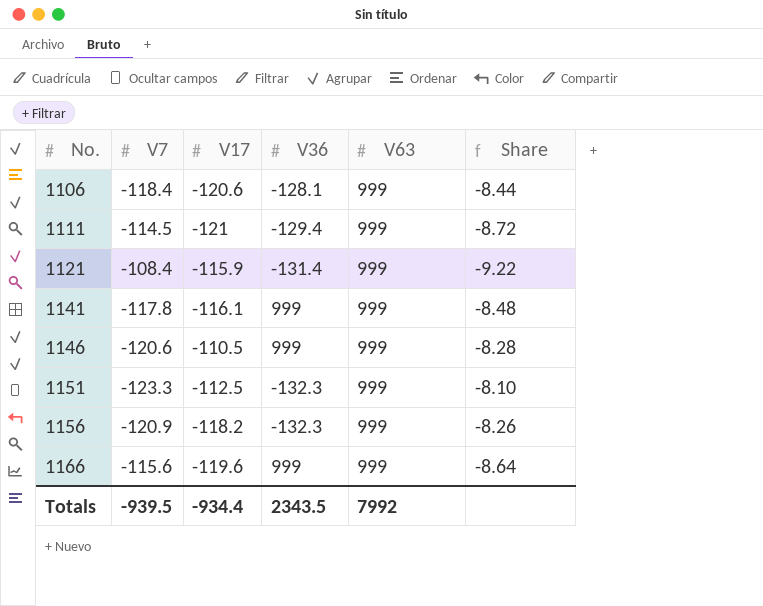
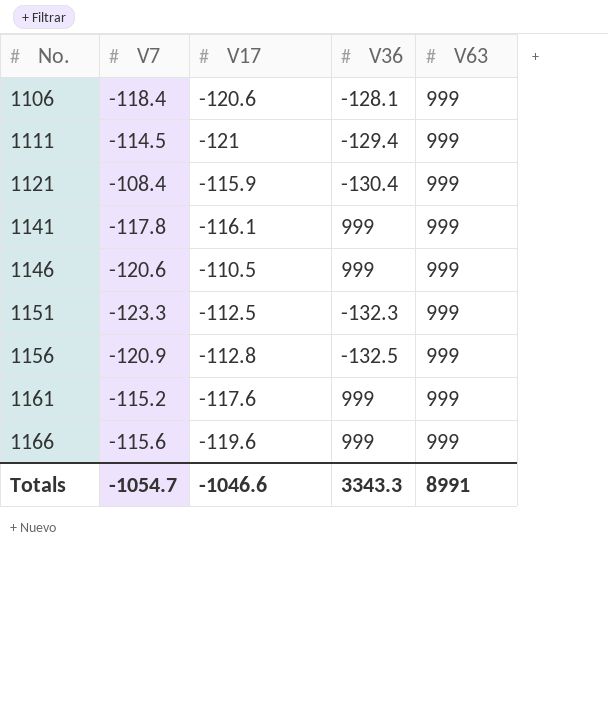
column Share | formula: [V63] / [V7] -> none
1121 | V36: -131.4 -> -130.4
1156 | V17: -118.2 -> -112.8
1156 | V36: -132.3 -> -132.5
row 1161: none -> -115.2 | -117.6 | 999 | 999
Totals | V7: -939.5 -> -1054.7
Totals | V17: -934.4 -> -1046.6
Totals | V36: 2343.5 -> 3343.3
Totals | V63: 7992 -> 8991

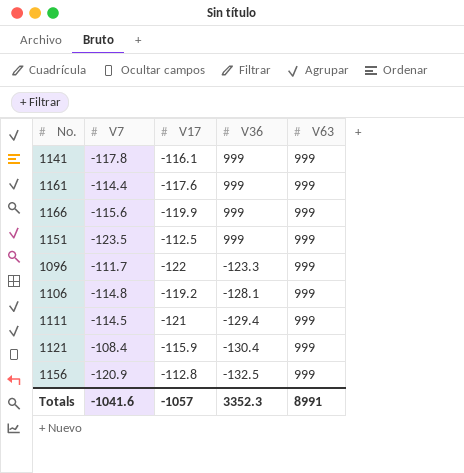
row order: No. ascending -> V36 descending
row 1146: -120.6 | -110.5 | 999 | 999 -> none
1161 | V7: -115.2 -> -114.4
1166 | V17: -119.6 -> -119.9
1151 | V7: -123.3 -> -123.5
1151 | V36: -132.3 -> 999
row 1096: none -> -111.7 | -122 | -123.3 | 999
1106 | V7: -118.4 -> -114.8
1106 | V17: -120.6 -> -119.2
Totals | V7: -1054.7 -> -1041.6
Totals | V17: -1046.6 -> -1057
Totals | V36: 3343.3 -> 3352.3

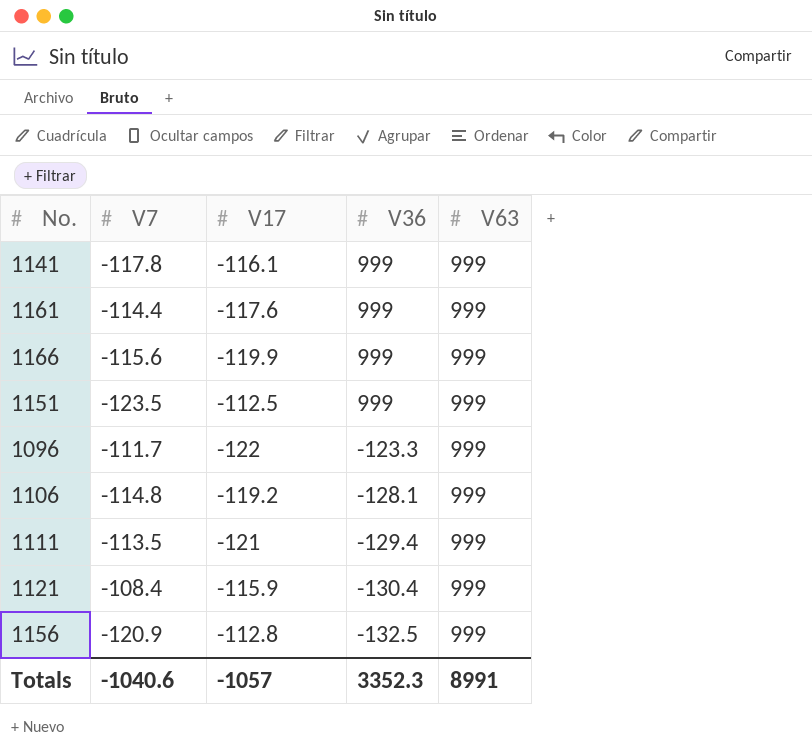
1111 | V7: -114.5 -> -113.5
Totals | V7: -1041.6 -> -1040.6

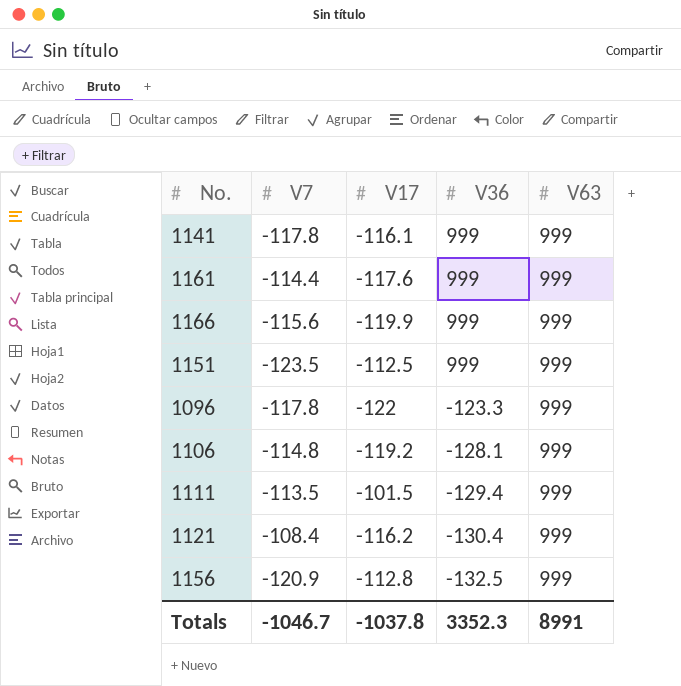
1096 | V7: -111.7 -> -117.8
1111 | V17: -121 -> -101.5
1121 | V17: -115.9 -> -116.2
Totals | V7: -1040.6 -> -1046.7
Totals | V17: -1057 -> -1037.8

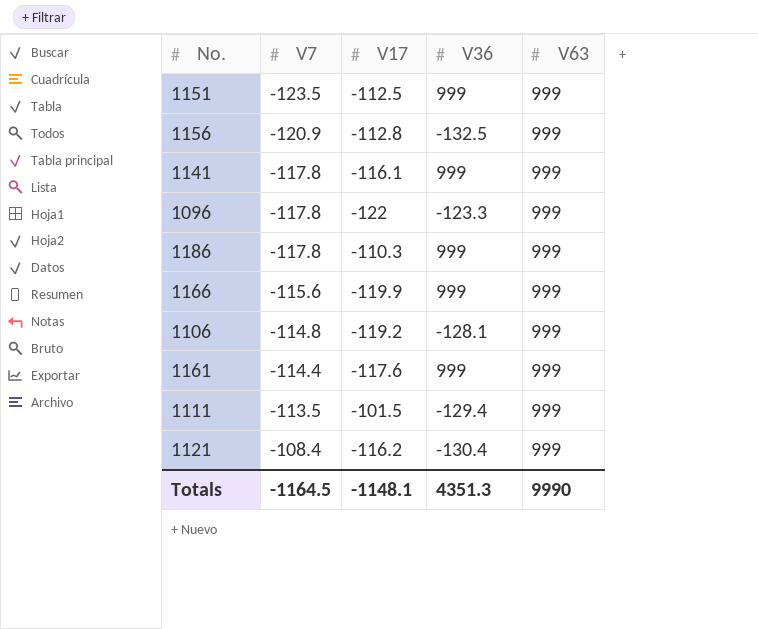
row order: V36 descending -> V7 ascending
row 1186: none -> -117.8 | -110.3 | 999 | 999
Totals | V7: -1046.7 -> -1164.5
Totals | V17: -1037.8 -> -1148.1
Totals | V36: 3352.3 -> 4351.3
Totals | V63: 8991 -> 9990

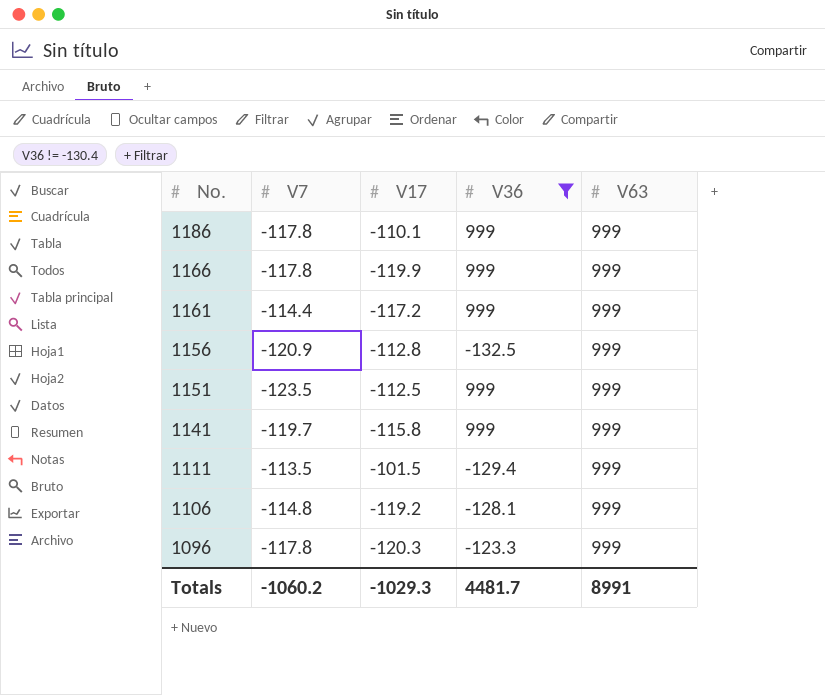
filter: none -> V36 != -130.4
row order: V7 ascending -> No. descending
1186 | V17: -110.3 -> -110.1
1166 | V7: -115.6 -> -117.8
1161 | V17: -117.6 -> -117.2
1141 | V7: -117.8 -> -119.7
1141 | V17: -116.1 -> -115.8
1096 | V17: -122 -> -120.3
Totals | V7: -1164.5 -> -1060.2
Totals | V17: -1148.1 -> -1029.3
Totals | V36: 4351.3 -> 4481.7
Totals | V63: 9990 -> 8991

